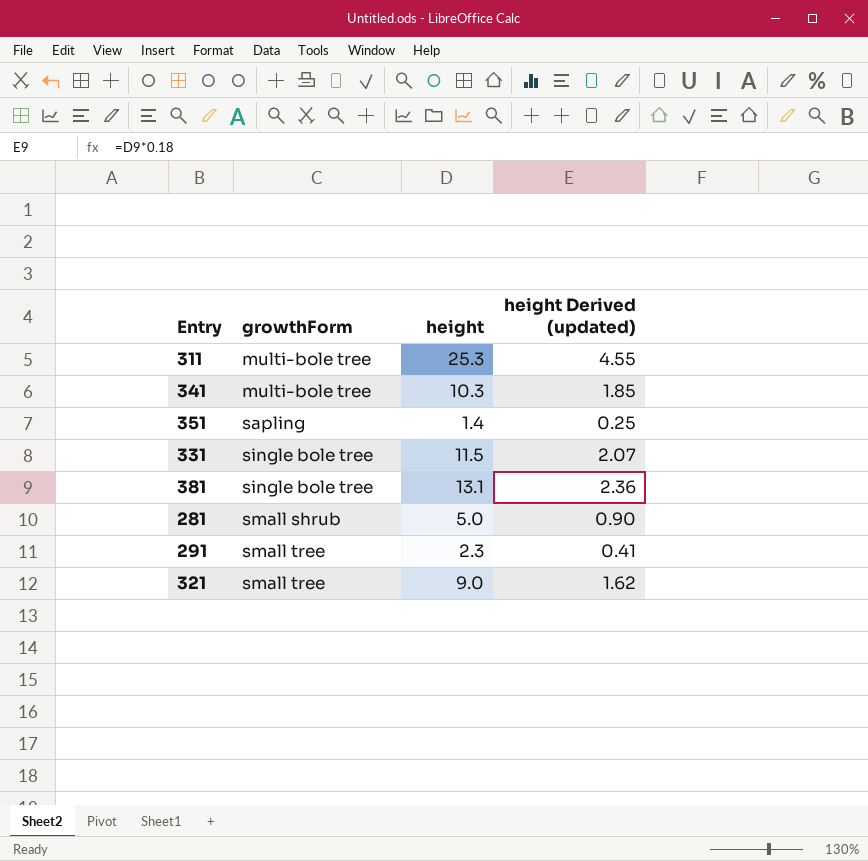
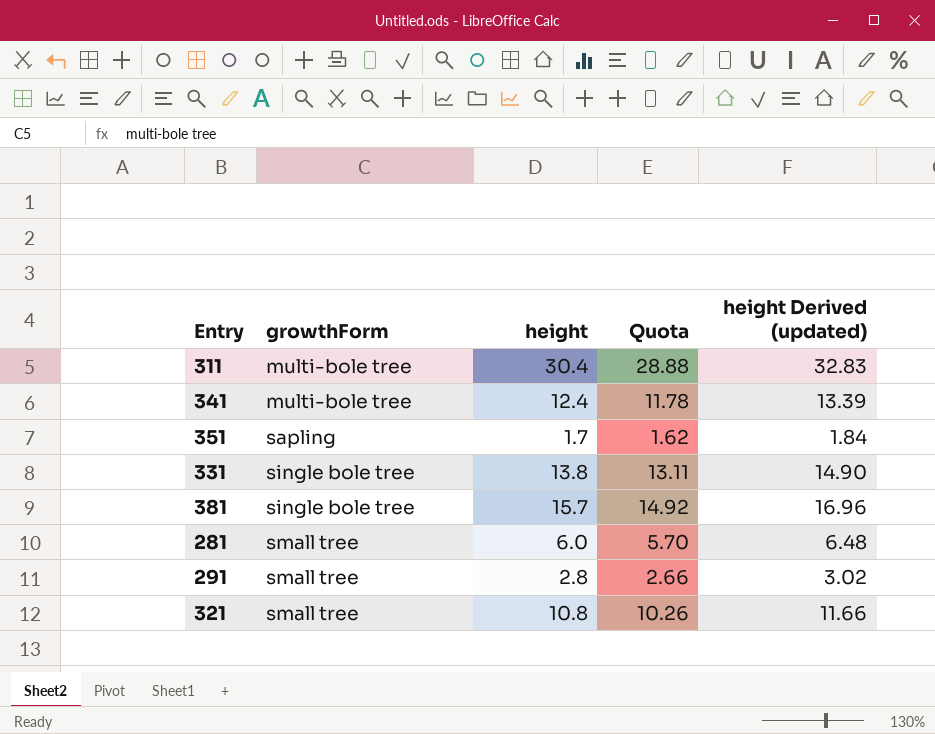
column Quota | formula: none -> [height] * 0.95
column height Derived (updated) | formula: [height] * 0.18 -> [height] * 1.08
311 | height: 25.3 -> 30.4
341 | height: 10.3 -> 12.4
351 | height: 1.4 -> 1.7
331 | height: 11.5 -> 13.8
381 | height: 13.1 -> 15.7
281 | growthForm: small shrub -> small tree
281 | height: 5.0 -> 6.0
291 | height: 2.3 -> 2.8
321 | height: 9.0 -> 10.8

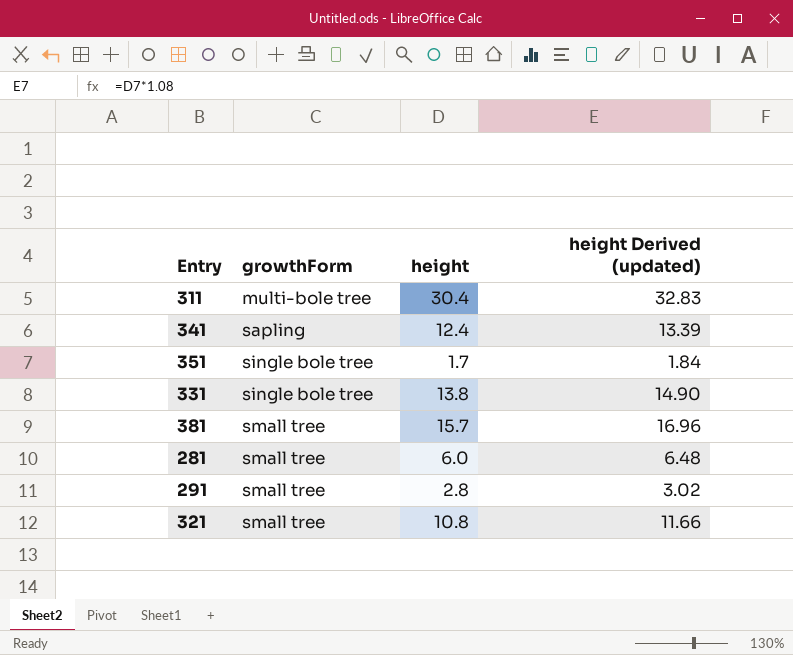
column Quota | formula: [height] * 0.95 -> none
341 | growthForm: multi-bole tree -> sapling
351 | growthForm: sapling -> single bole tree
381 | growthForm: single bole tree -> small tree

